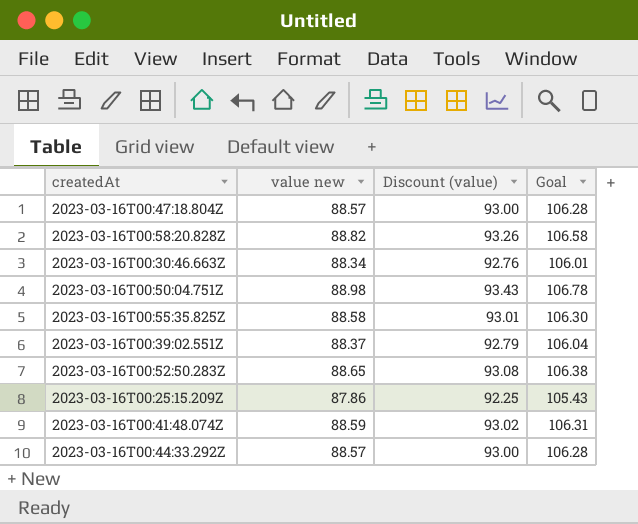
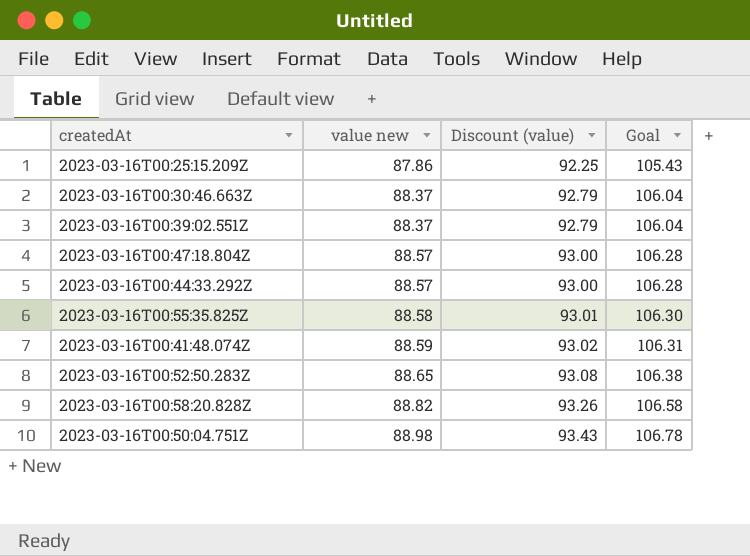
row order: none -> value new ascending
2023-03-16T00:30:46.663Z | value new: 88.34 -> 88.37
2023-03-16T00:30:46.663Z | Discount (value): 92.76 -> 92.79
2023-03-16T00:30:46.663Z | Goal: 106.01 -> 106.04

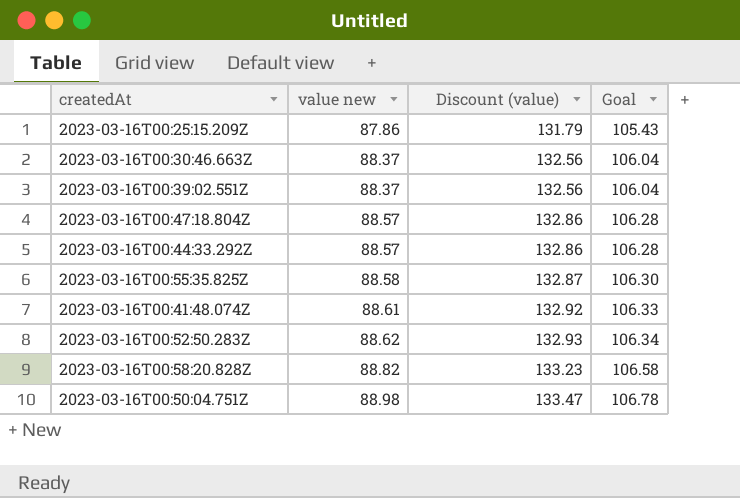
column Discount (value) | formula: [value new] * 1.05 -> [value new] * 1.5
2023-03-16T00:41:48.074Z | value new: 88.59 -> 88.61
2023-03-16T00:41:48.074Z | Goal: 106.31 -> 106.33
2023-03-16T00:52:50.283Z | value new: 88.65 -> 88.62
2023-03-16T00:52:50.283Z | Goal: 106.38 -> 106.34

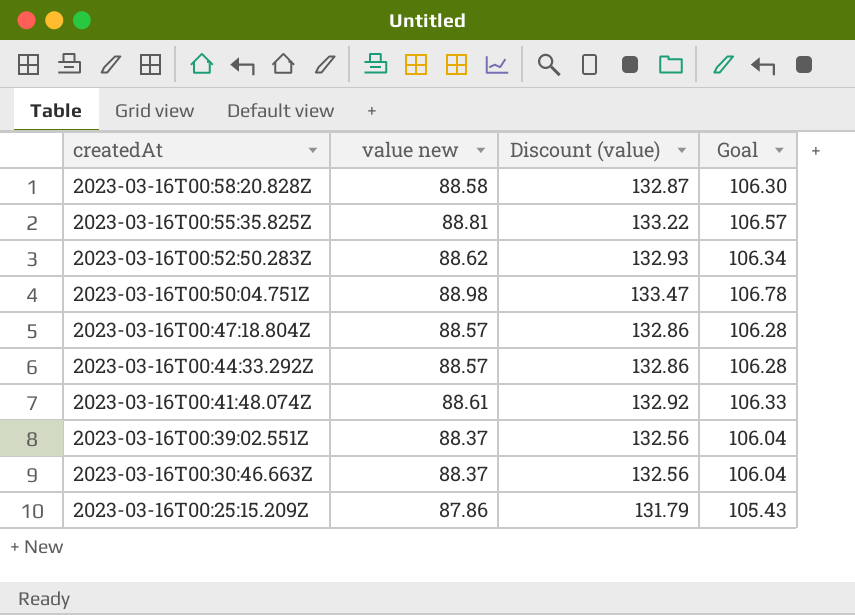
row order: value new ascending -> createdAt descending
2023-03-16T00:58:20.828Z | value new: 88.82 -> 88.58
2023-03-16T00:58:20.828Z | Discount (value): 133.23 -> 132.87
2023-03-16T00:58:20.828Z | Goal: 106.58 -> 106.30
2023-03-16T00:55:35.825Z | value new: 88.58 -> 88.81
2023-03-16T00:55:35.825Z | Discount (value): 132.87 -> 133.22
2023-03-16T00:55:35.825Z | Goal: 106.30 -> 106.57

